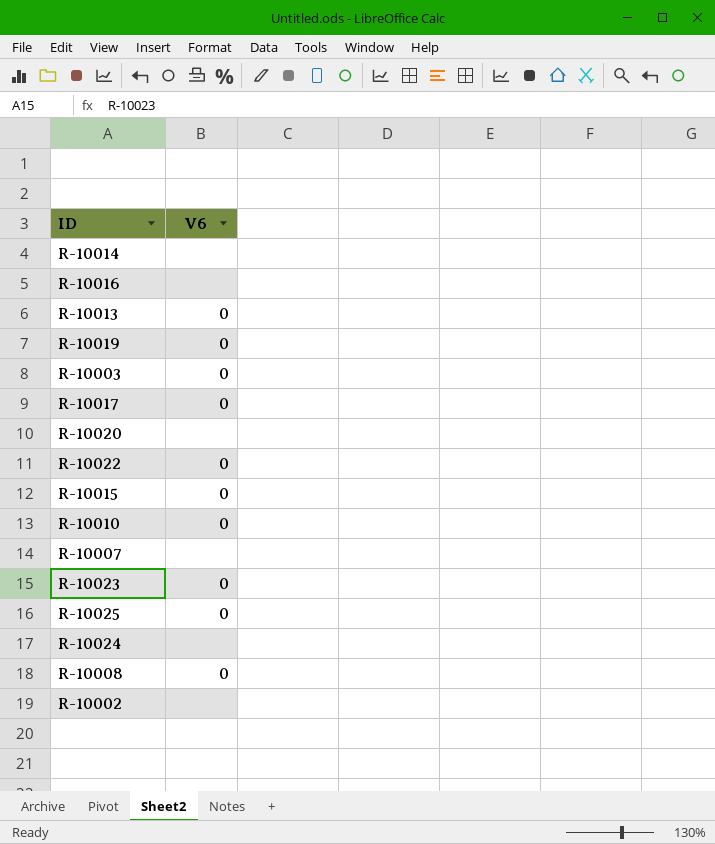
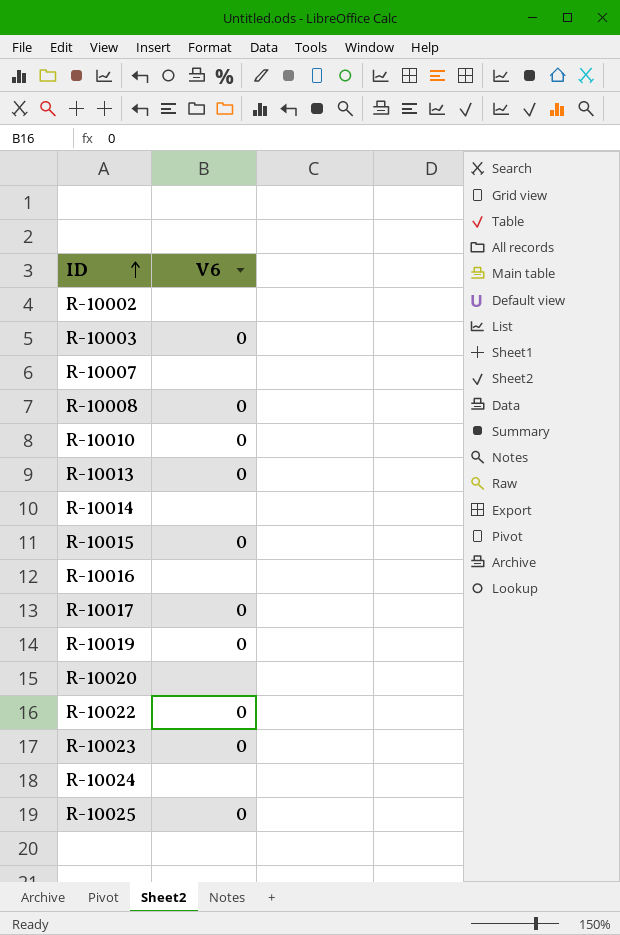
row order: none -> ID ascending

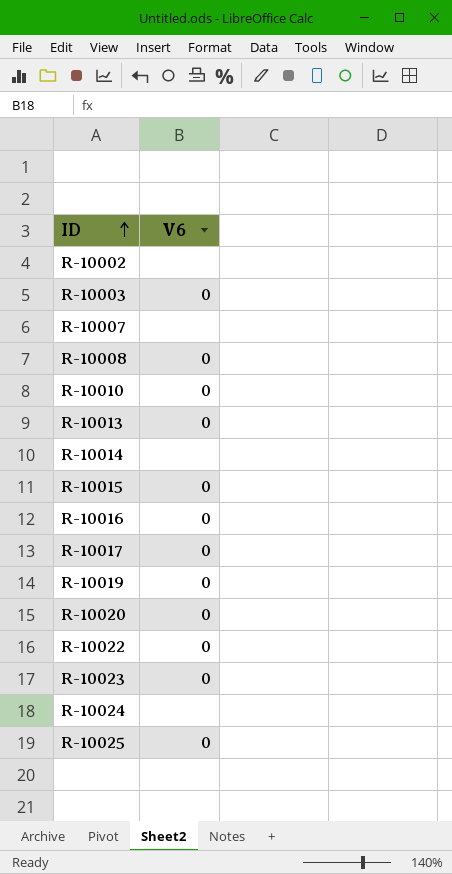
R-10016 | V6: none -> 0
R-10020 | V6: none -> 0

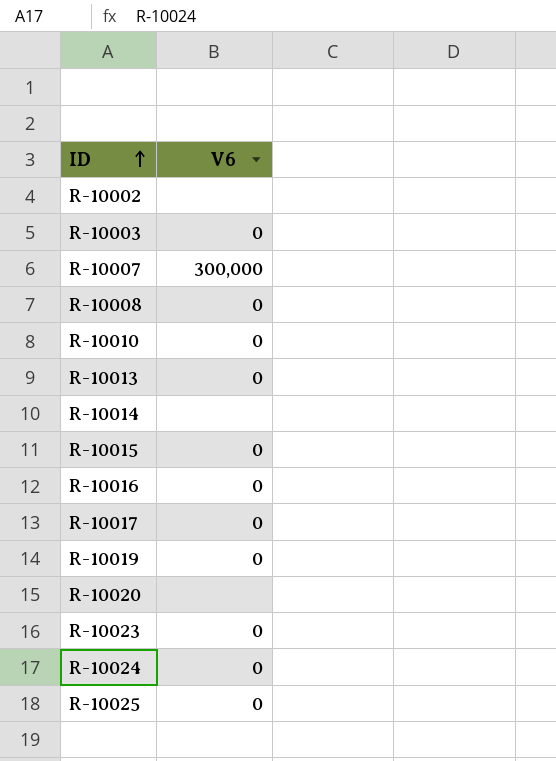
row R-10022: 0 -> none
R-10007 | V6: none -> 300,000
R-10020 | V6: 0 -> none
R-10024 | V6: none -> 0

